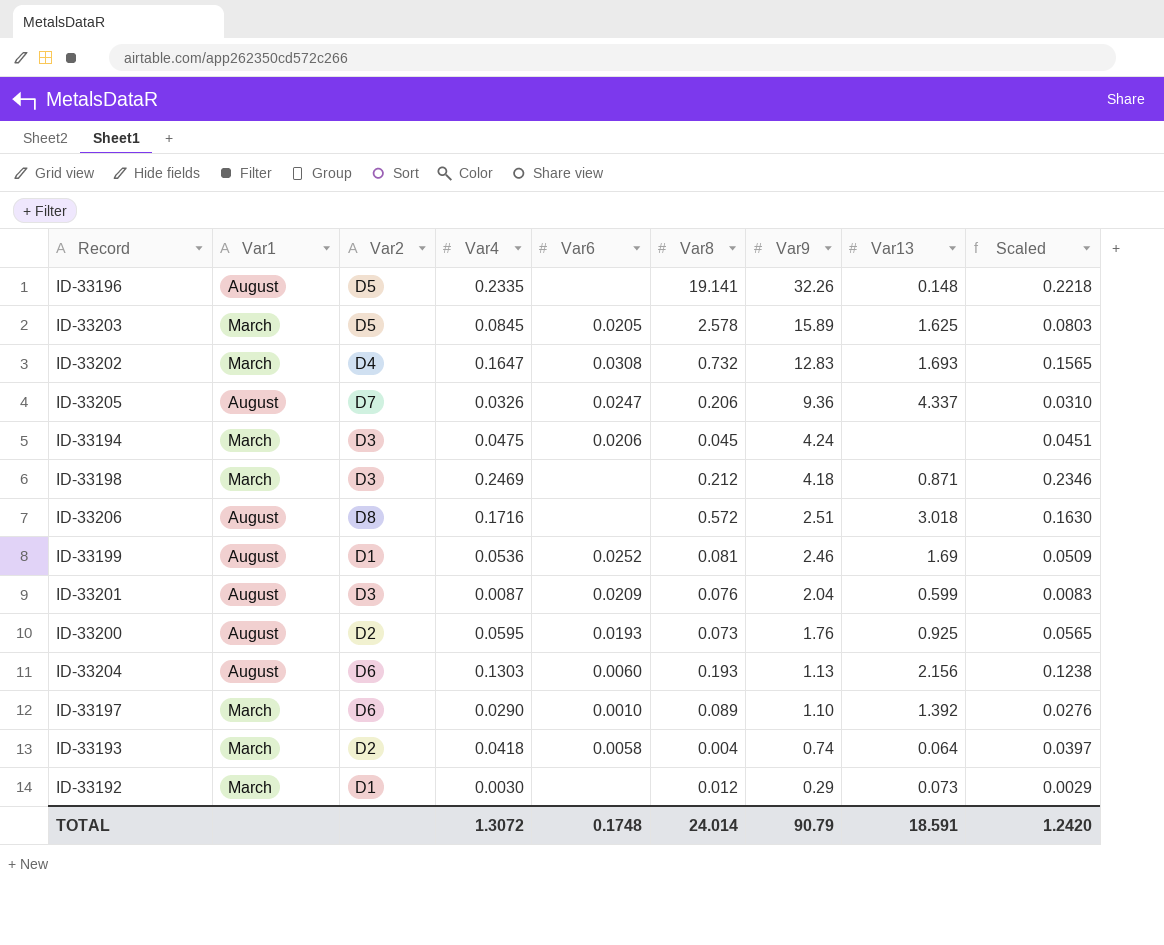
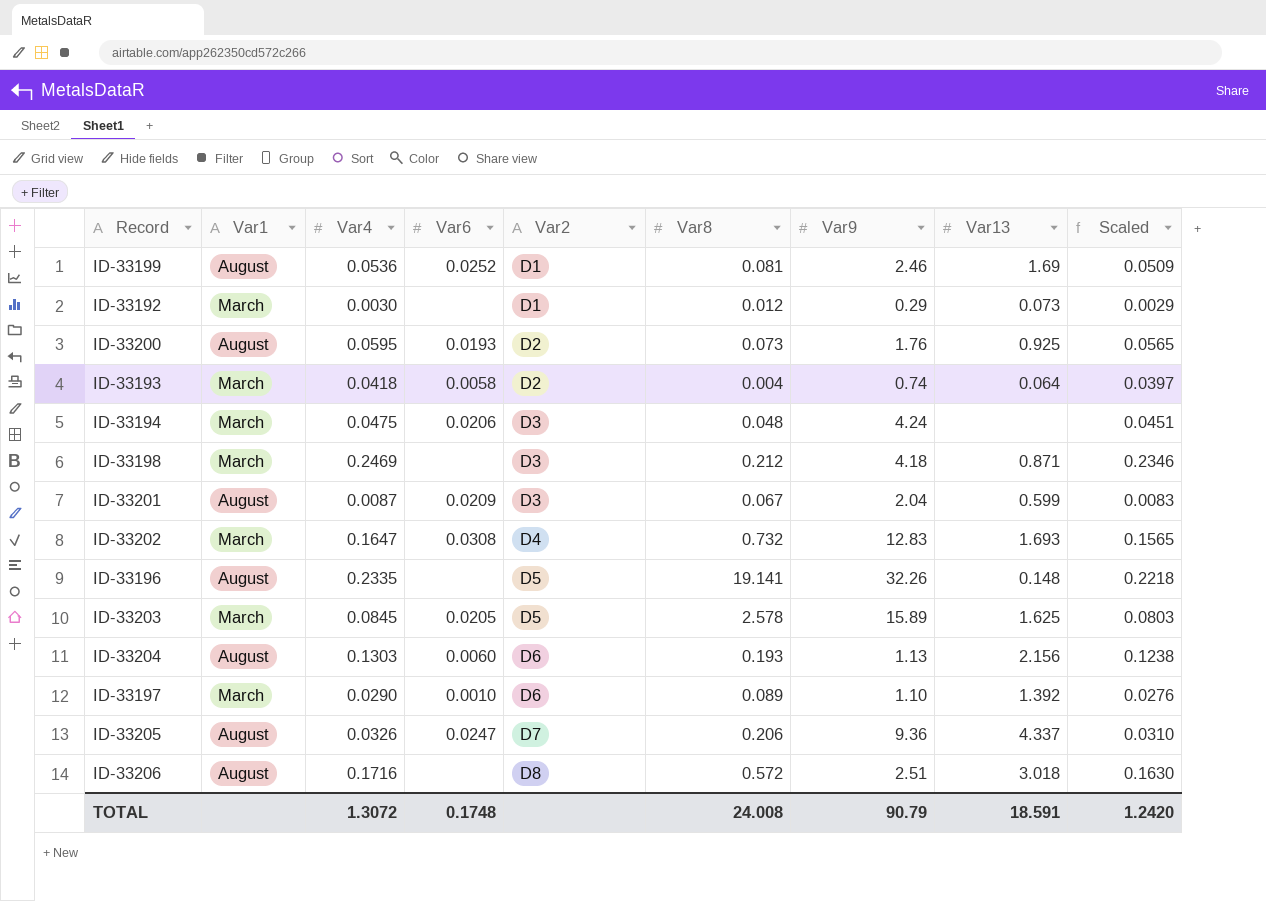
row order: Var9 descending -> Var2 ascending
column Var2 | position: 3 -> 5
ID-33194 | Var8: 0.045 -> 0.048
ID-33201 | Var8: 0.076 -> 0.067
TOTAL | Var8: 24.014 -> 24.008

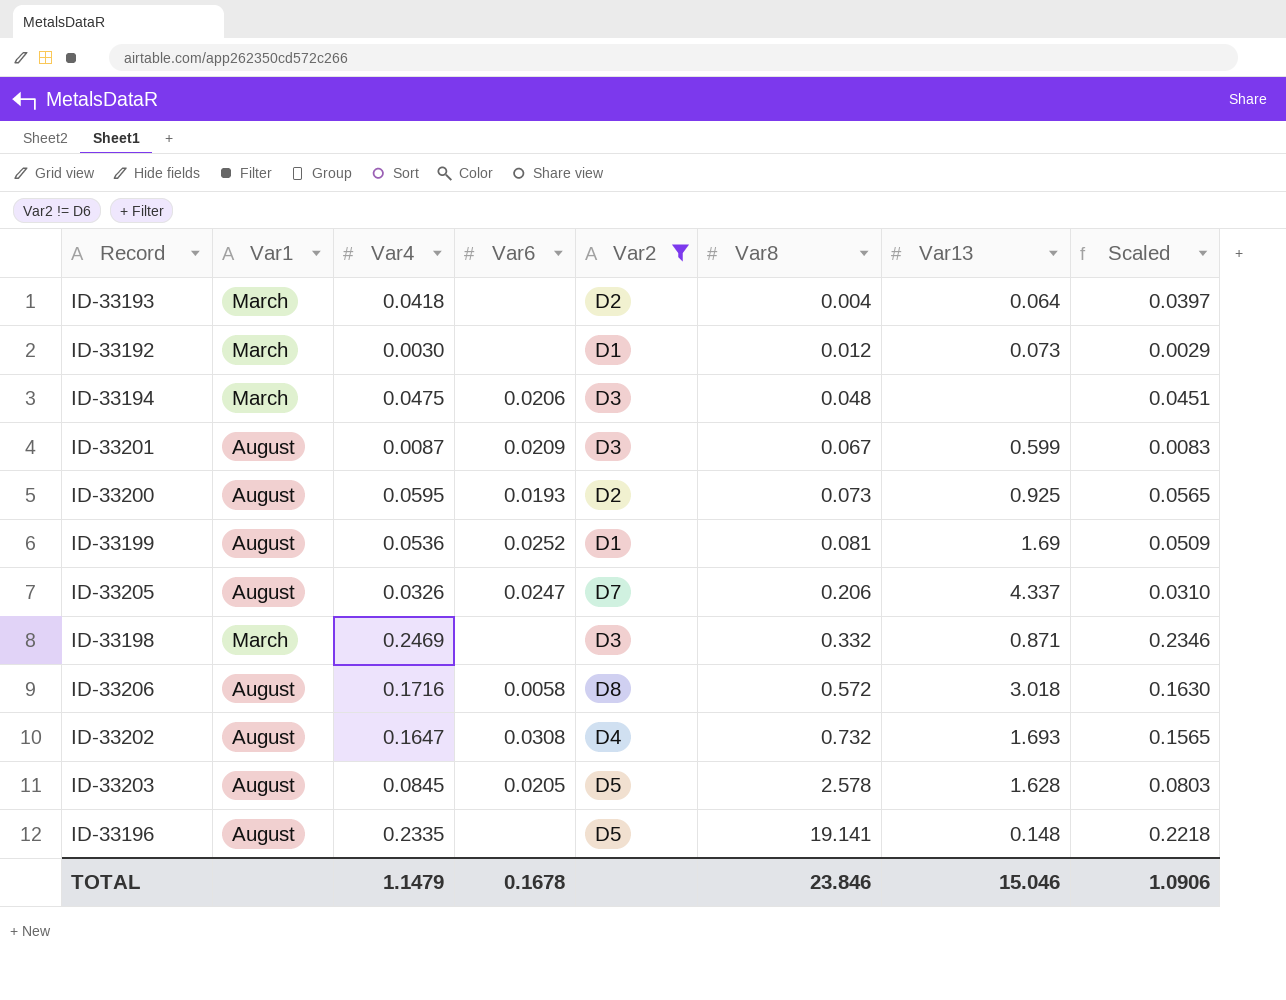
filter: none -> Var2 != D6
row order: Var2 ascending -> Var8 ascending
column Var9 | position: 7 -> none
ID-33193 | Var6: 0.0058 -> none
ID-33198 | Var8: 0.212 -> 0.332
ID-33206 | Var6: none -> 0.0058
ID-33202 | Var1: March -> August
ID-33203 | Var1: March -> August
ID-33203 | Var13: 1.625 -> 1.628
TOTAL | Var4: 1.3072 -> 1.1479
TOTAL | Var6: 0.1748 -> 0.1678
TOTAL | Var8: 24.008 -> 23.846
TOTAL | Var13: 18.591 -> 15.046
TOTAL | Scaled: 1.2420 -> 1.0906

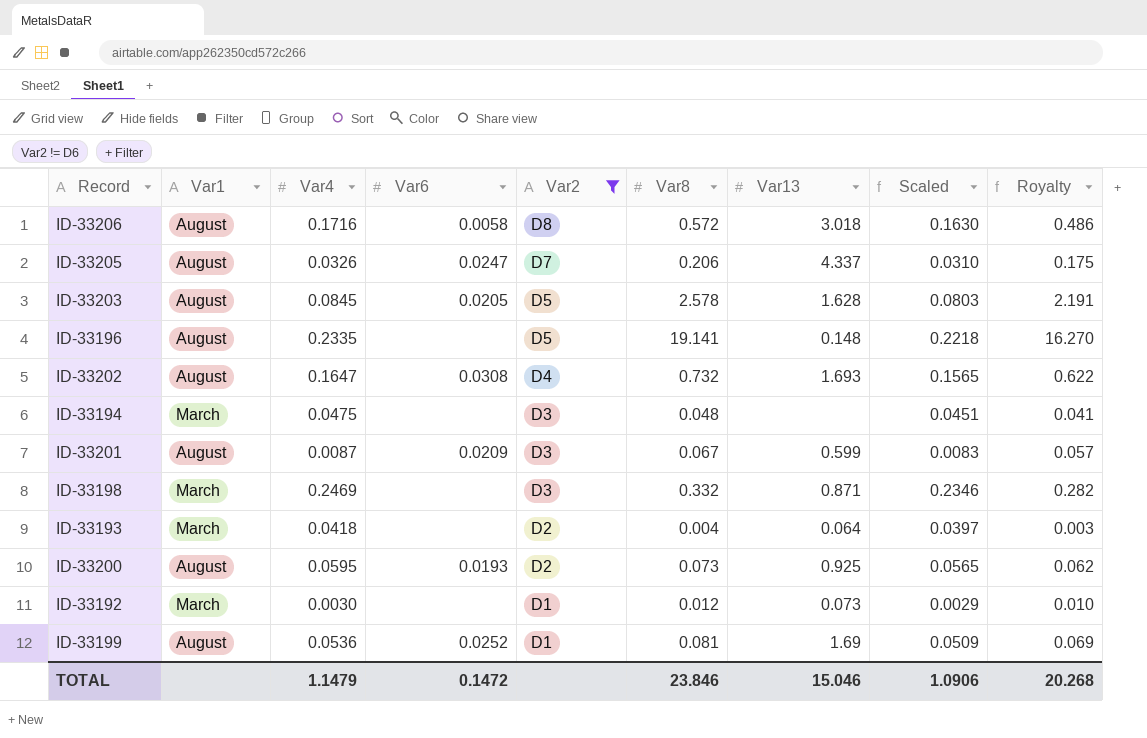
row order: Var8 ascending -> Var2 descending
column Royalty | formula: none -> [Var8] * 0.85
ID-33194 | Var6: 0.0206 -> none
TOTAL | Var6: 0.1678 -> 0.1472

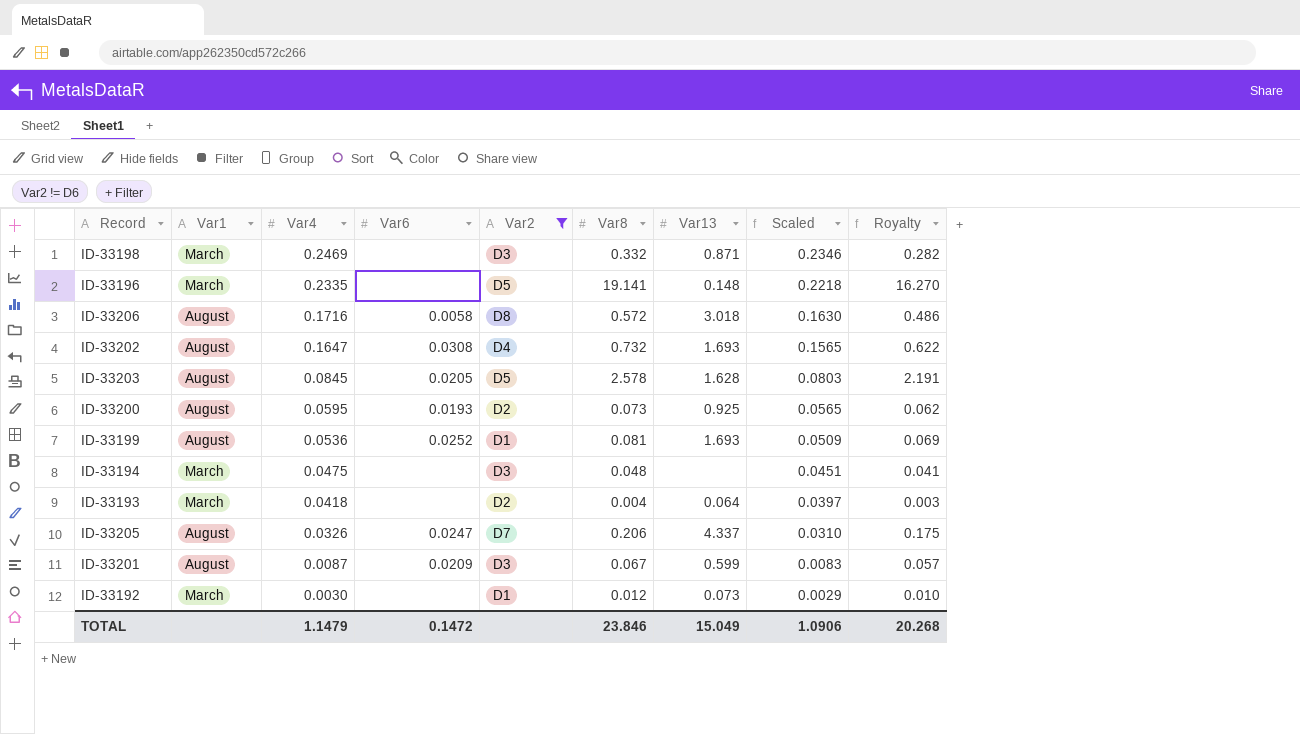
row order: Var2 descending -> Var4 descending
ID-33196 | Var1: August -> March
ID-33199 | Var13: 1.69 -> 1.693
TOTAL | Var13: 15.046 -> 15.049

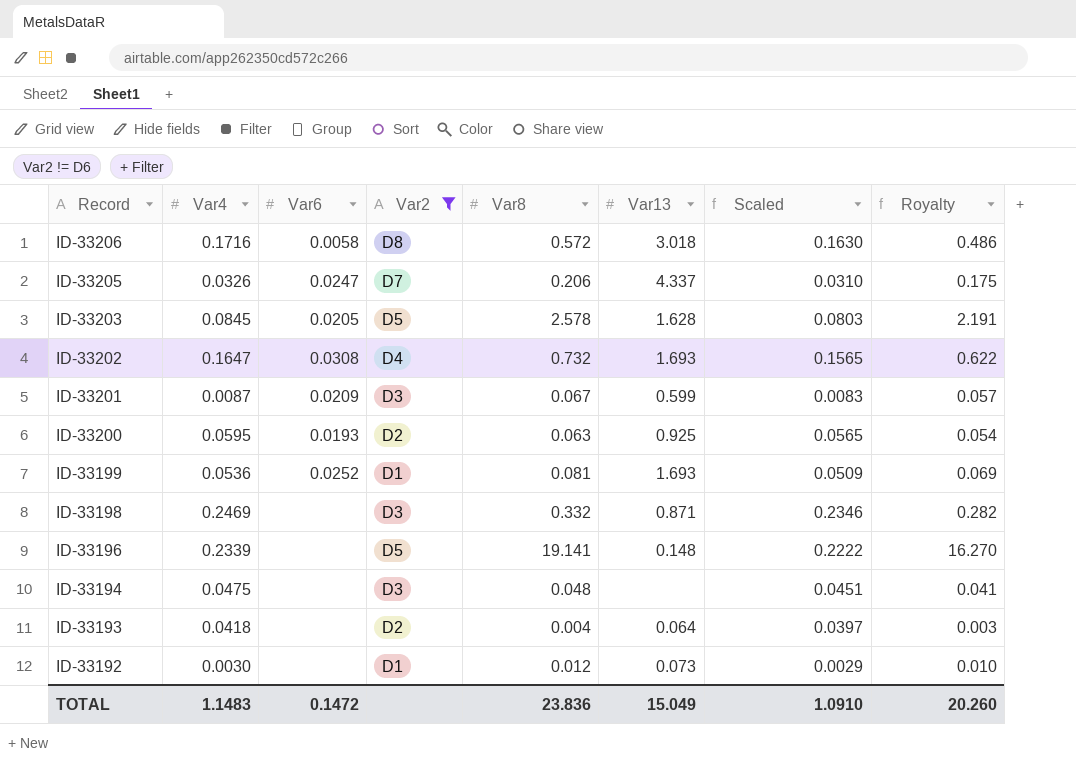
row order: Var4 descending -> Record descending
column Var1 | position: 2 -> none
ID-33200 | Var8: 0.073 -> 0.063
ID-33200 | Royalty: 0.062 -> 0.054
ID-33196 | Var4: 0.2335 -> 0.2339
ID-33196 | Scaled: 0.2218 -> 0.2222
TOTAL | Var4: 1.1479 -> 1.1483
TOTAL | Var8: 23.846 -> 23.836
TOTAL | Scaled: 1.0906 -> 1.0910
TOTAL | Royalty: 20.268 -> 20.260

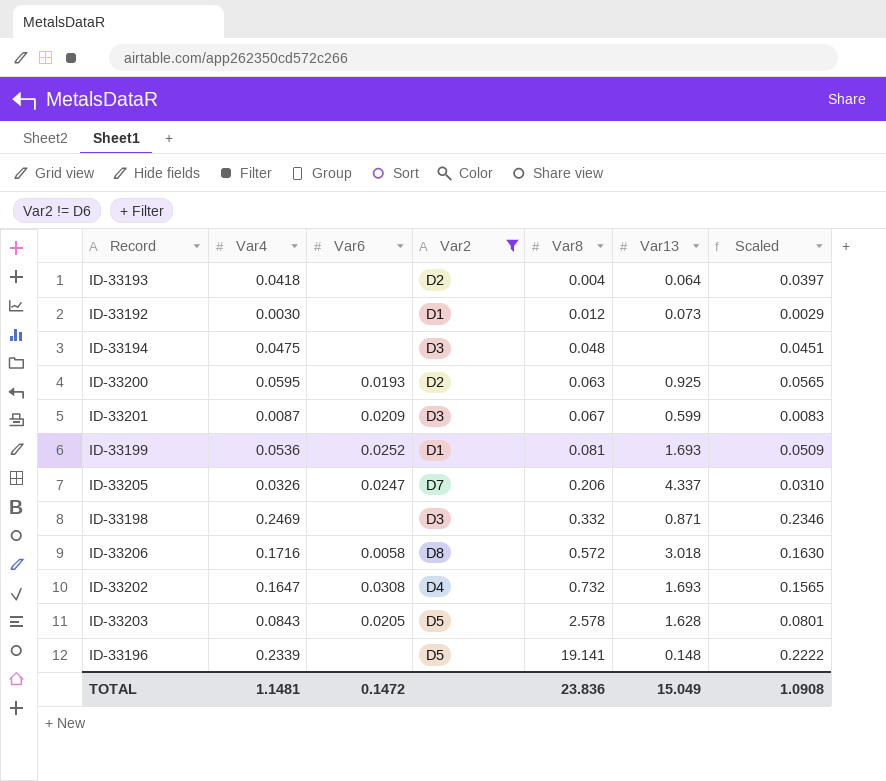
row order: Record descending -> Var8 ascending
column Royalty | formula: [Var8] * 0.85 -> none
ID-33203 | Var4: 0.0845 -> 0.0843
ID-33203 | Scaled: 0.0803 -> 0.0801
TOTAL | Var4: 1.1483 -> 1.1481
TOTAL | Scaled: 1.0910 -> 1.0908

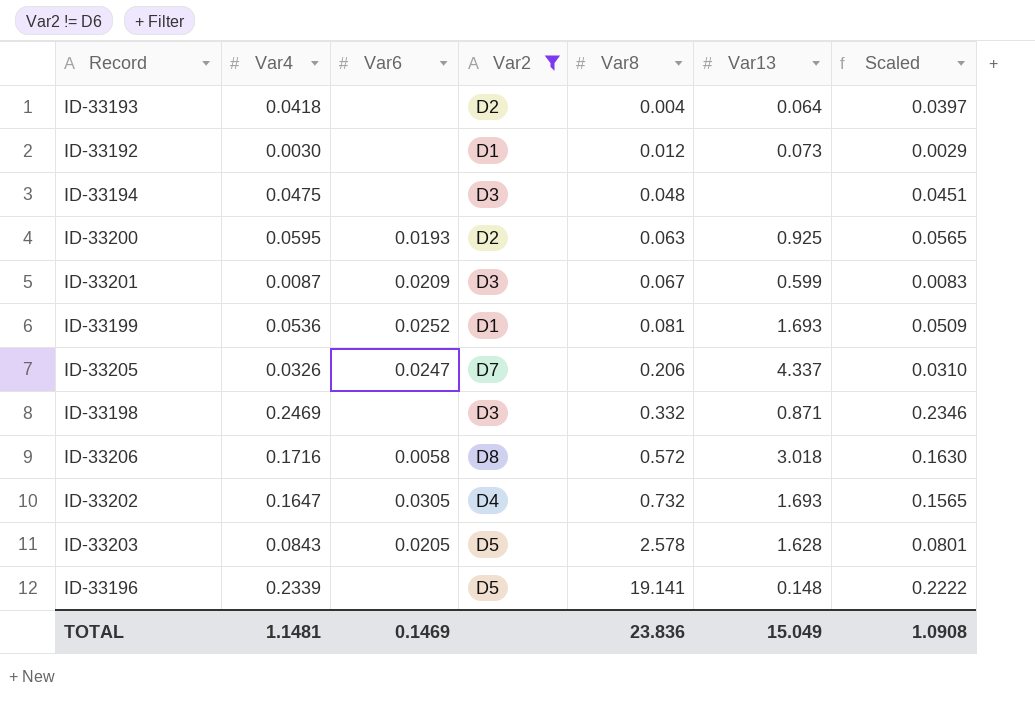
ID-33202 | Var6: 0.0308 -> 0.0305
TOTAL | Var6: 0.1472 -> 0.1469

